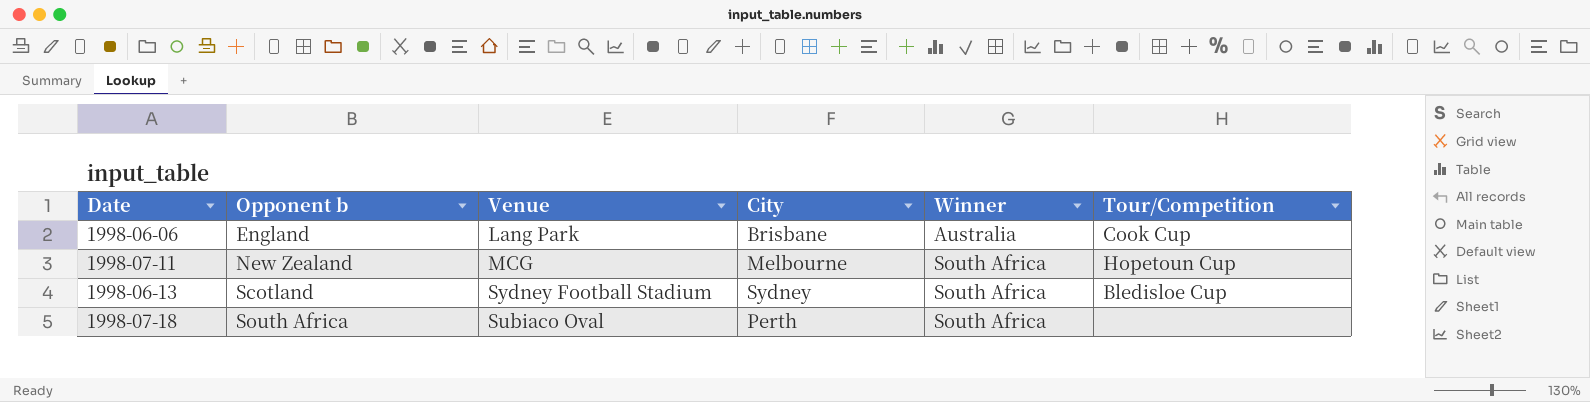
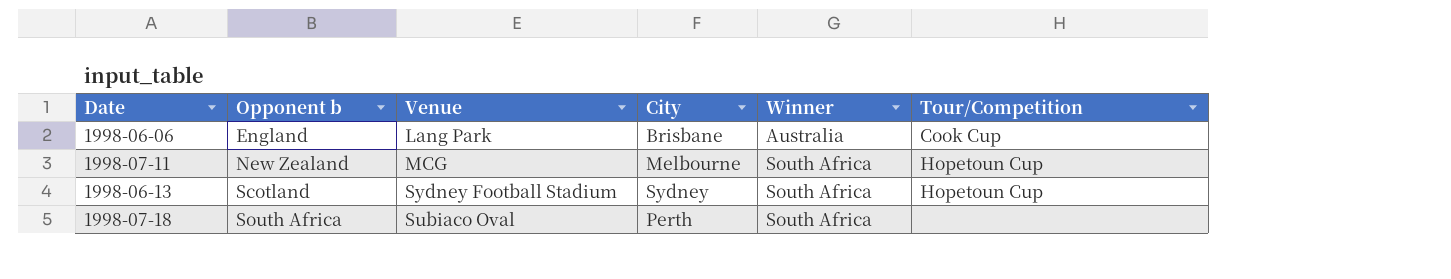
1998-06-13 | Tour/Competition: Bledisloe Cup -> Hopetoun Cup

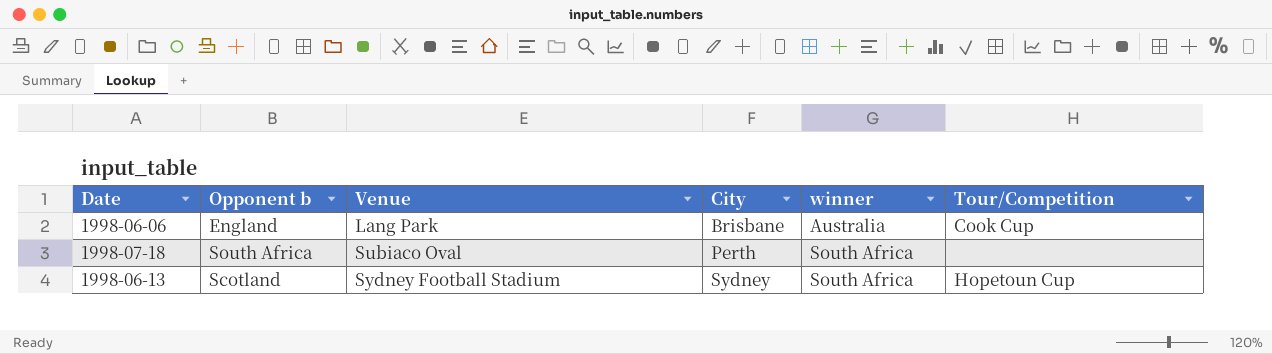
row order: Opponent b ascending -> Venue ascending
column name: Winner -> winner
row 1998-07-11: New Zealand | MCG | Melbourne | South Africa | Hopetoun Cup -> none

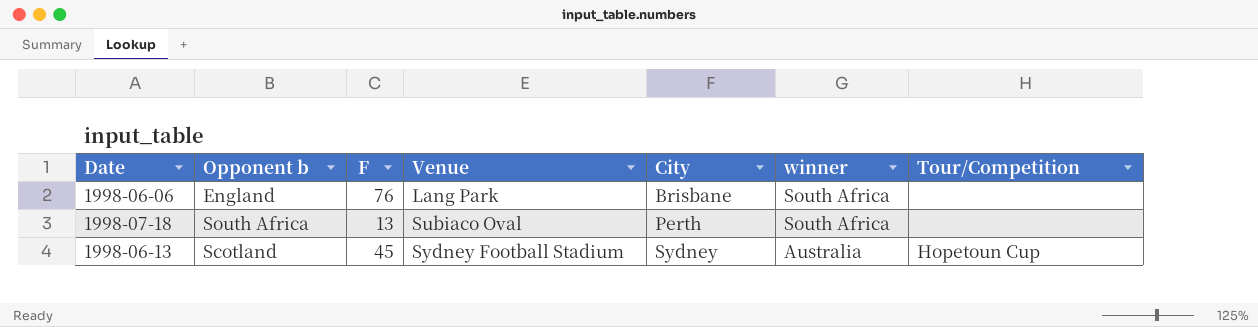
column F | position: none -> 3
1998-06-06 | winner: Australia -> South Africa
1998-06-06 | Tour/Competition: Cook Cup -> none
1998-06-13 | winner: South Africa -> Australia

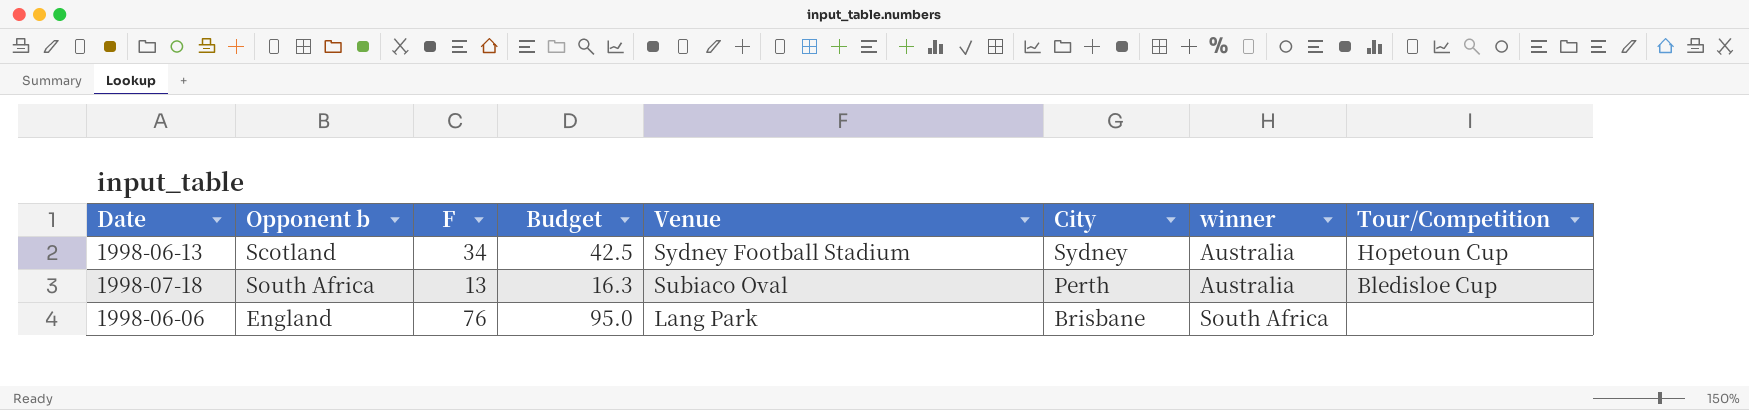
row order: Venue ascending -> Venue descending
column Budget | formula: none -> [F] * 1.25
1998-06-13 | F: 45 -> 34
1998-07-18 | winner: South Africa -> Australia
1998-07-18 | Tour/Competition: none -> Bledisloe Cup

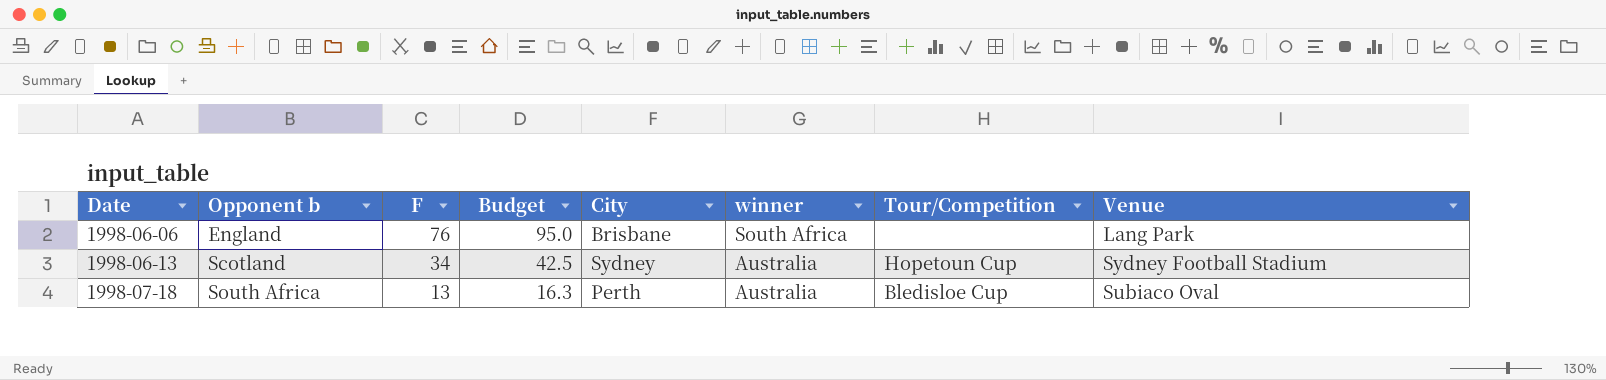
row order: Venue descending -> Date ascending
column Venue | position: 5 -> 8

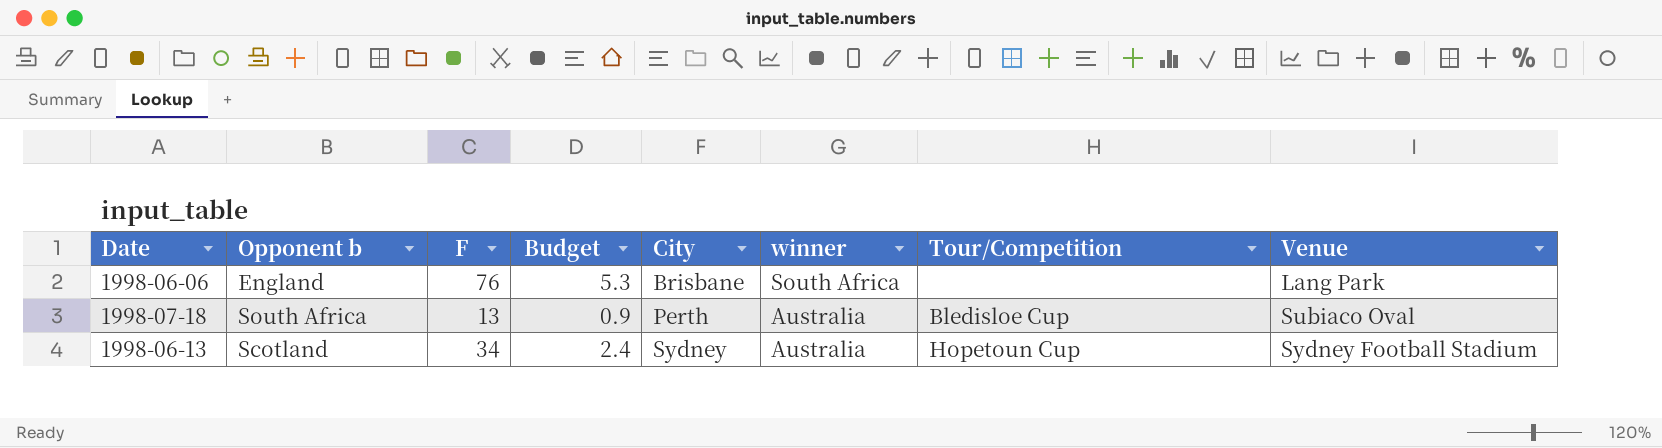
row order: Date ascending -> City ascending
column Budget | formula: [F] * 1.25 -> [F] * 0.07

